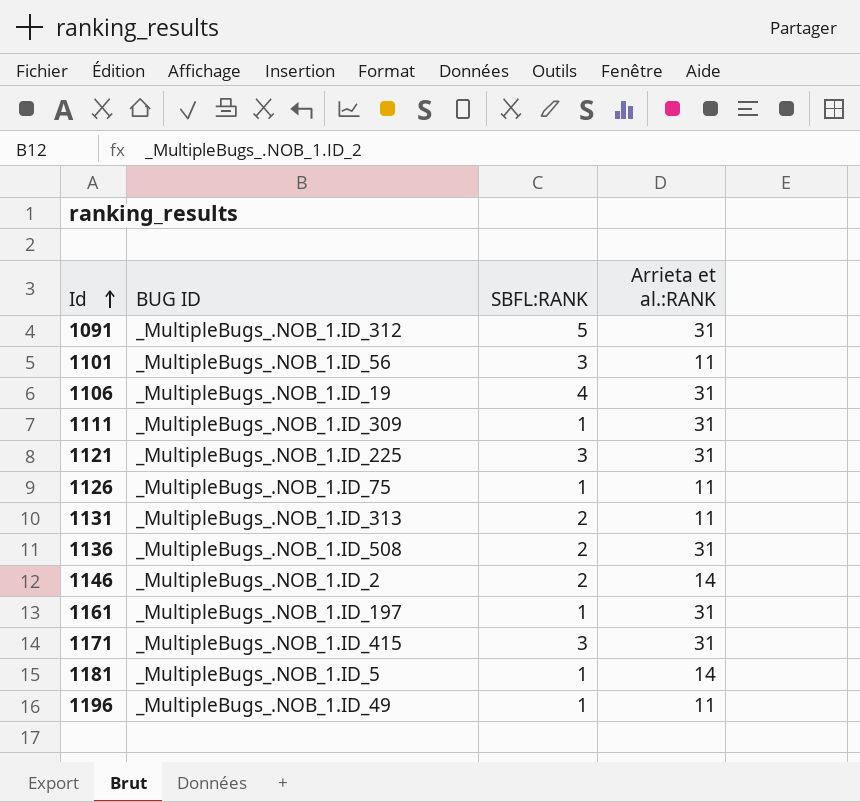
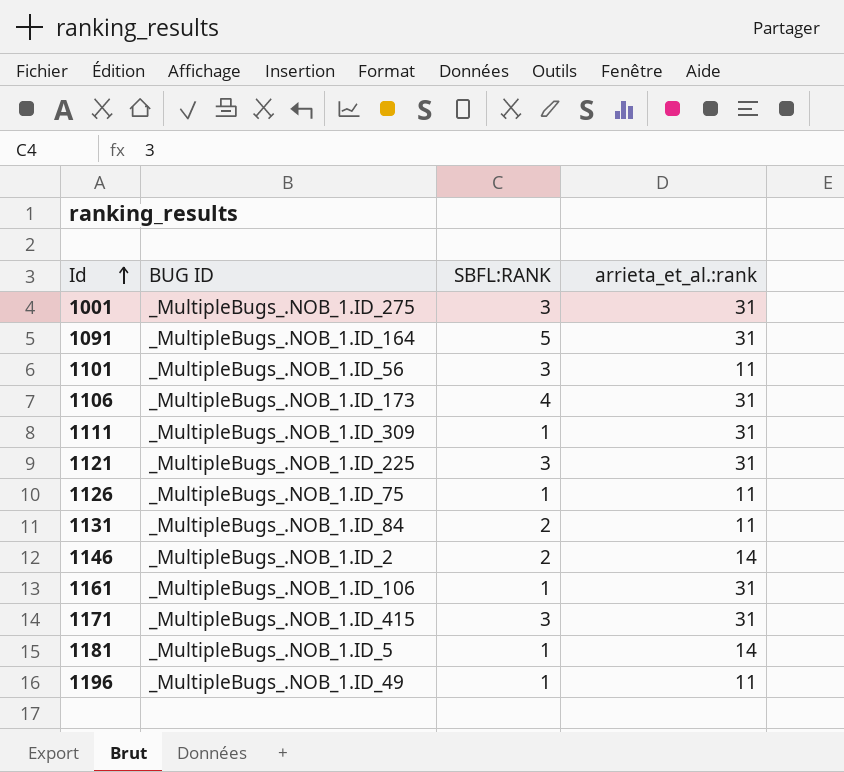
column name: Arrieta et al.:RANK -> arrieta_et_al.:rank
row 1136: _MultipleBugs_.NOB_1.ID_508 | 2 | 31 -> none
row 1001: none -> _MultipleBugs_.NOB_1.ID_275 | 3 | 31
1091 | BUG ID: _MultipleBugs_.NOB_1.ID_312 -> _MultipleBugs_.NOB_1.ID_164
1106 | BUG ID: _MultipleBugs_.NOB_1.ID_19 -> _MultipleBugs_.NOB_1.ID_173
1131 | BUG ID: _MultipleBugs_.NOB_1.ID_313 -> _MultipleBugs_.NOB_1.ID_84
1161 | BUG ID: _MultipleBugs_.NOB_1.ID_197 -> _MultipleBugs_.NOB_1.ID_106

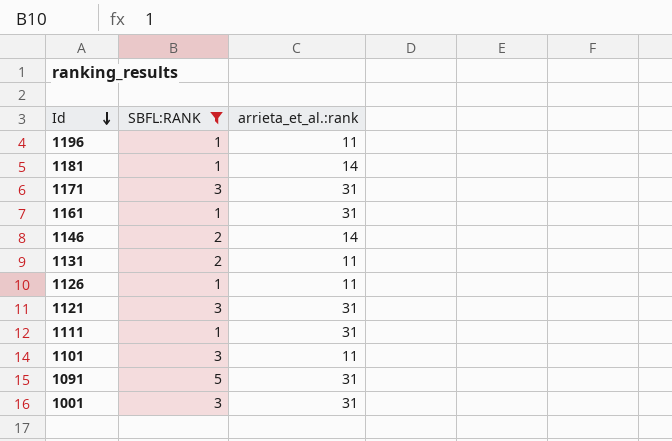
filter: none -> SBFL:RANK != 4
row order: Id ascending -> Id descending
column BUG ID | position: 2 -> none

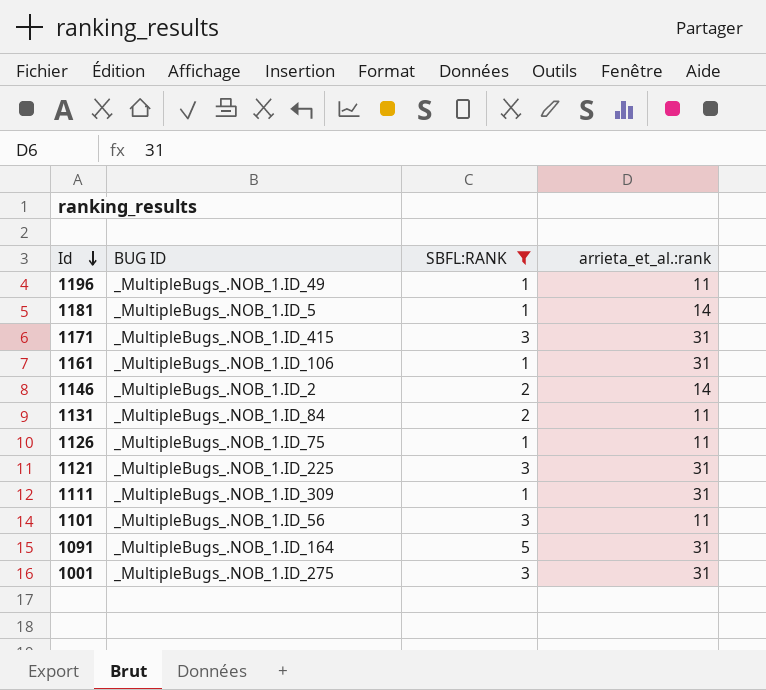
column BUG ID | position: none -> 2

